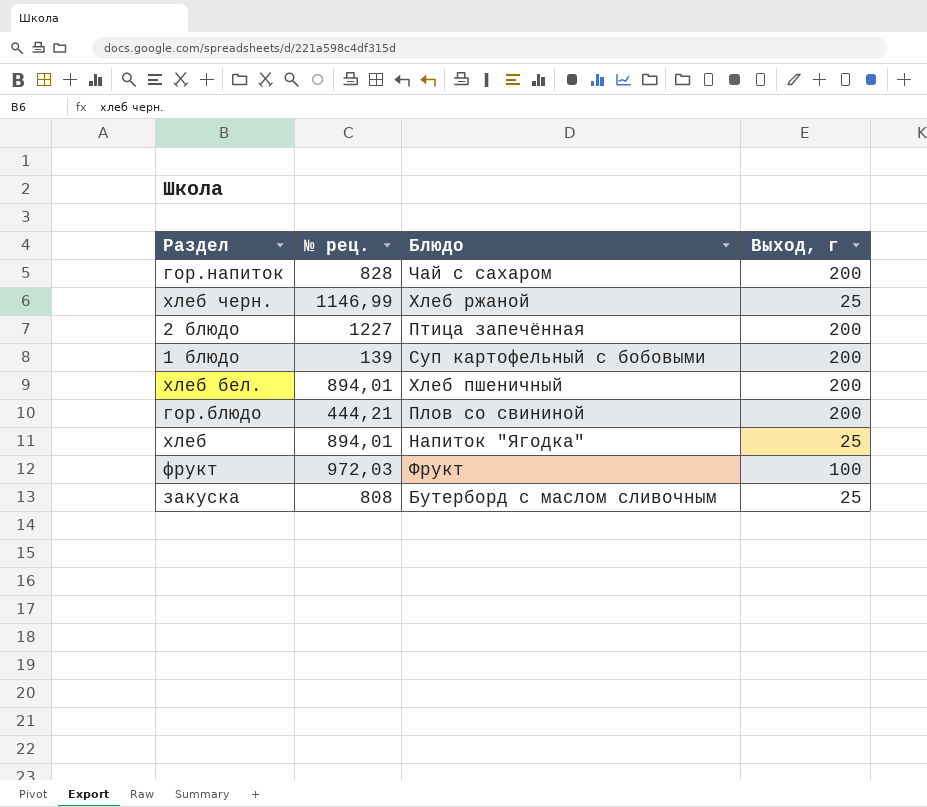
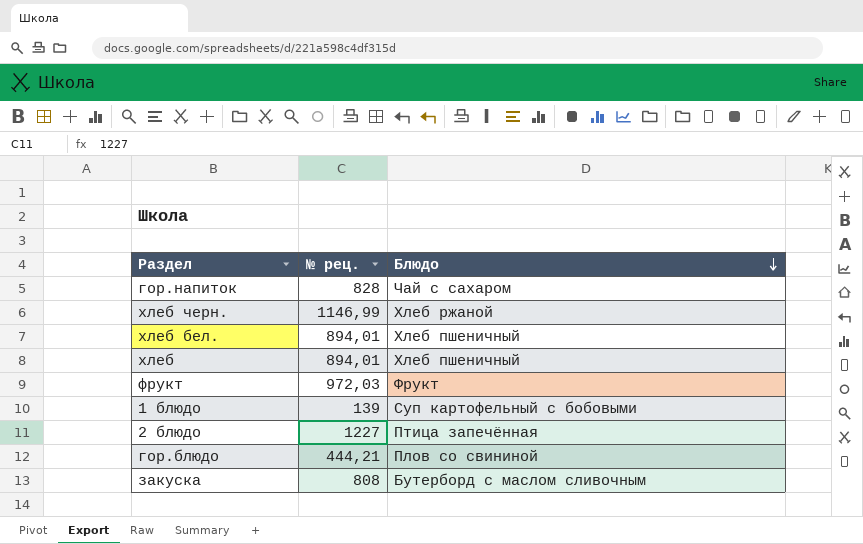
row order: none -> Блюдо descending
column Выход, г | position: 4 -> none
хлеб | Блюдо: Напиток "Ягодка" -> Хлеб пшеничный

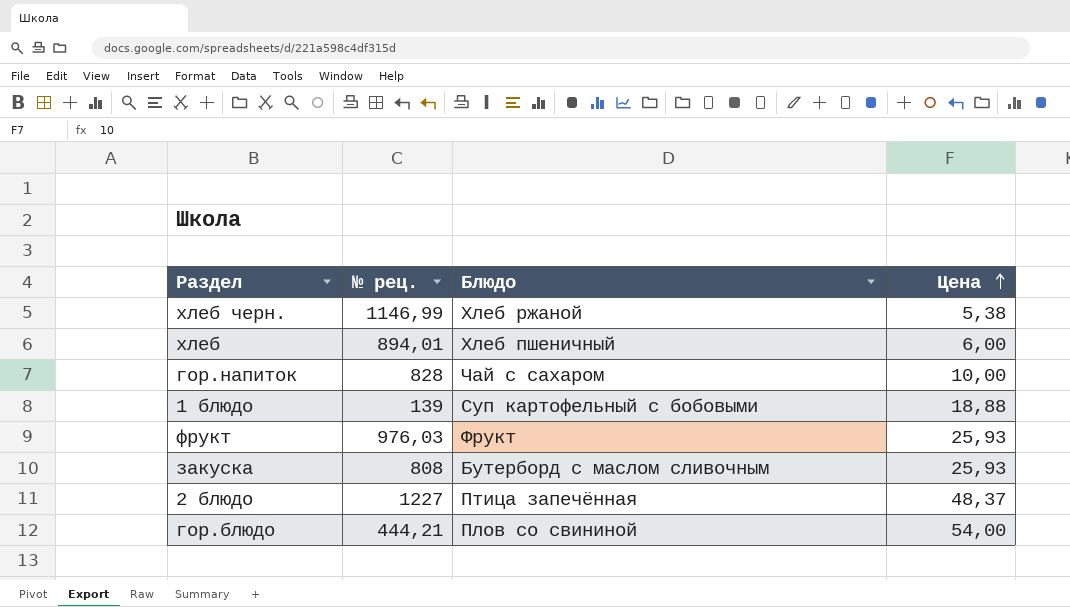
row order: Блюдо descending -> Цена ascending
column Цена | position: none -> 4
row хлеб бел.: 894,01 | Хлеб пшеничный -> none
фрукт | № рец.: 972,03 -> 976,03

